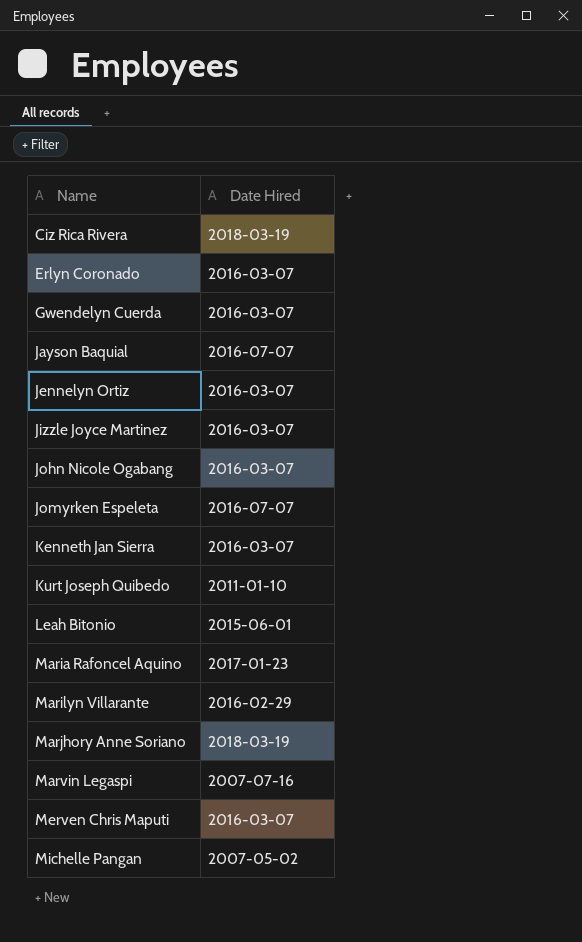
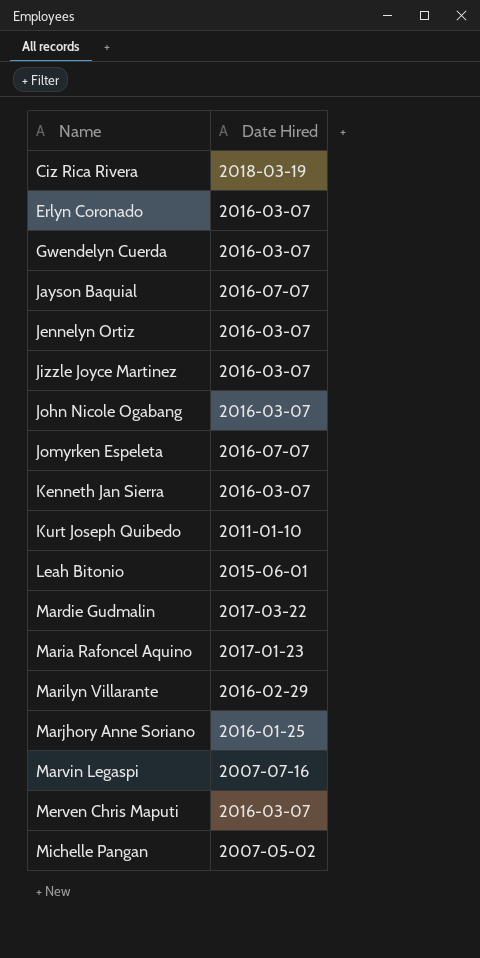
row Mardie Gudmalin: none -> 2017-03-22
Marjhory Anne Soriano | Date Hired: 2018-03-19 -> 2016-01-25

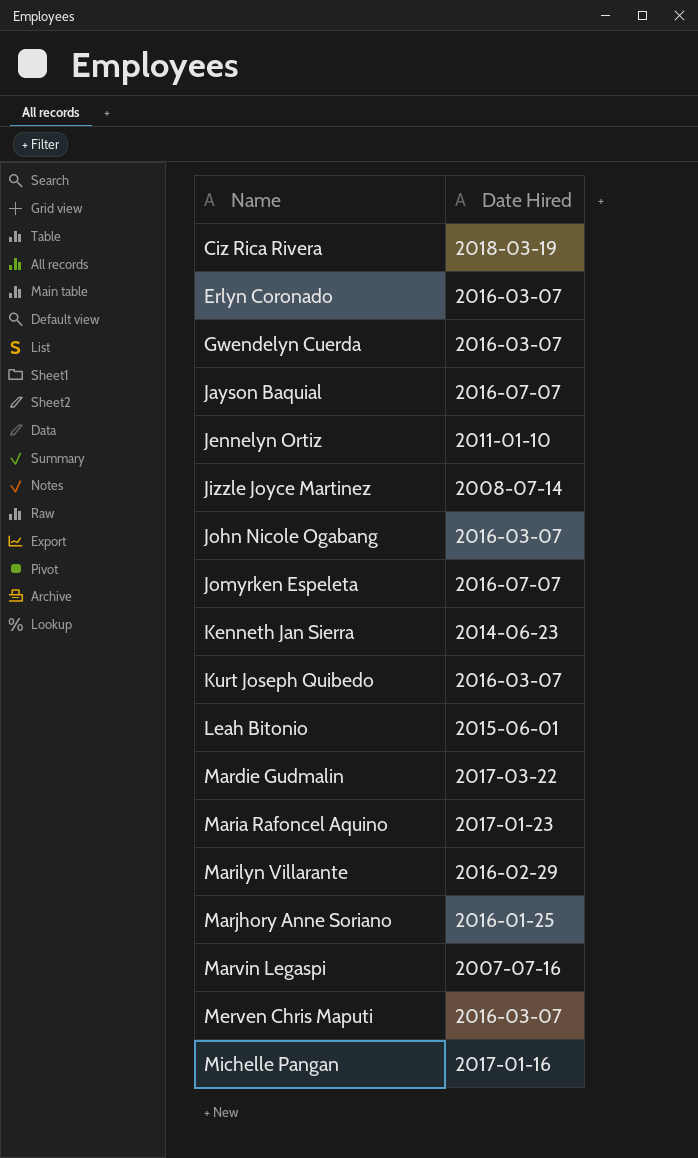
Jennelyn Ortiz | Date Hired: 2016-03-07 -> 2011-01-10
Jizzle Joyce Martinez | Date Hired: 2016-03-07 -> 2008-07-14
Kenneth Jan Sierra | Date Hired: 2016-03-07 -> 2014-06-23
Kurt Joseph Quibedo | Date Hired: 2011-01-10 -> 2016-03-07
Michelle Pangan | Date Hired: 2007-05-02 -> 2017-01-16

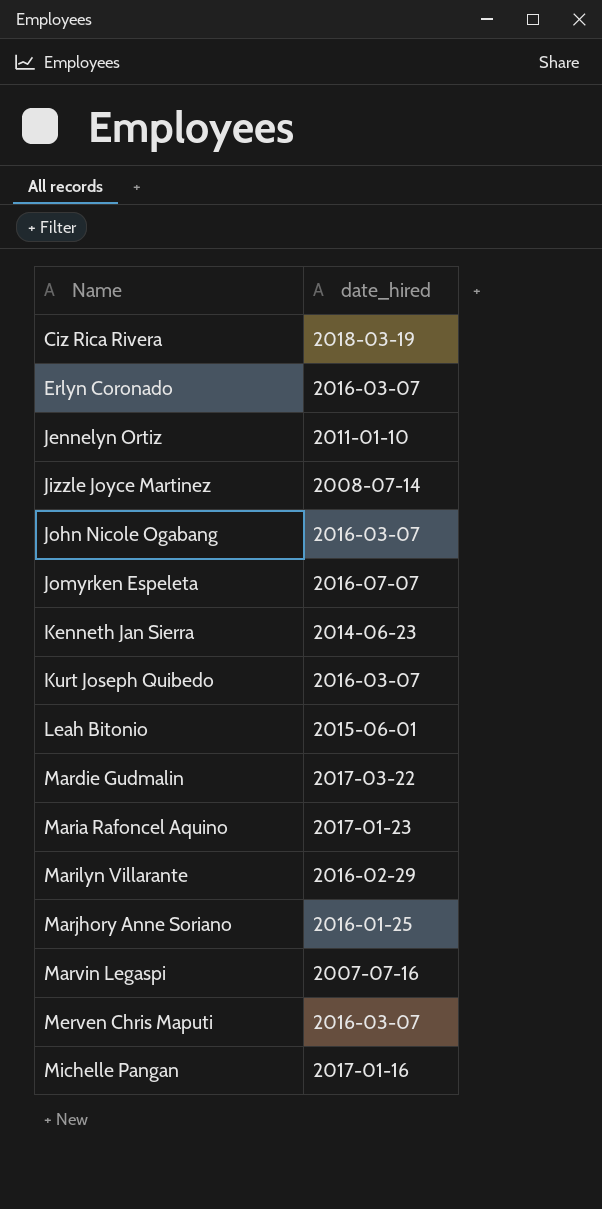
column name: Date Hired -> date_hired
row Gwendelyn Cuerda: 2016-03-07 -> none
row Jayson Baquial: 2016-07-07 -> none

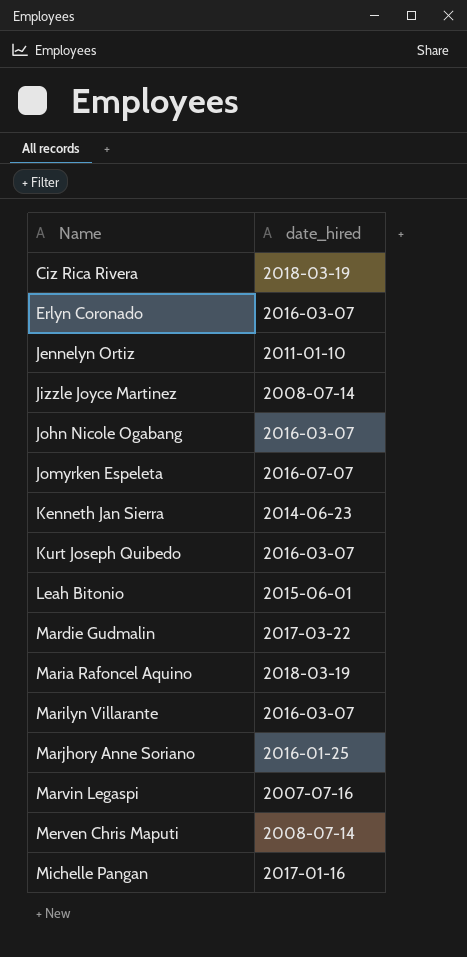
Maria Rafoncel Aquino | date_hired: 2017-01-23 -> 2018-03-19
Marilyn Villarante | date_hired: 2016-02-29 -> 2016-03-07
Merven Chris Maputi | date_hired: 2016-03-07 -> 2008-07-14

